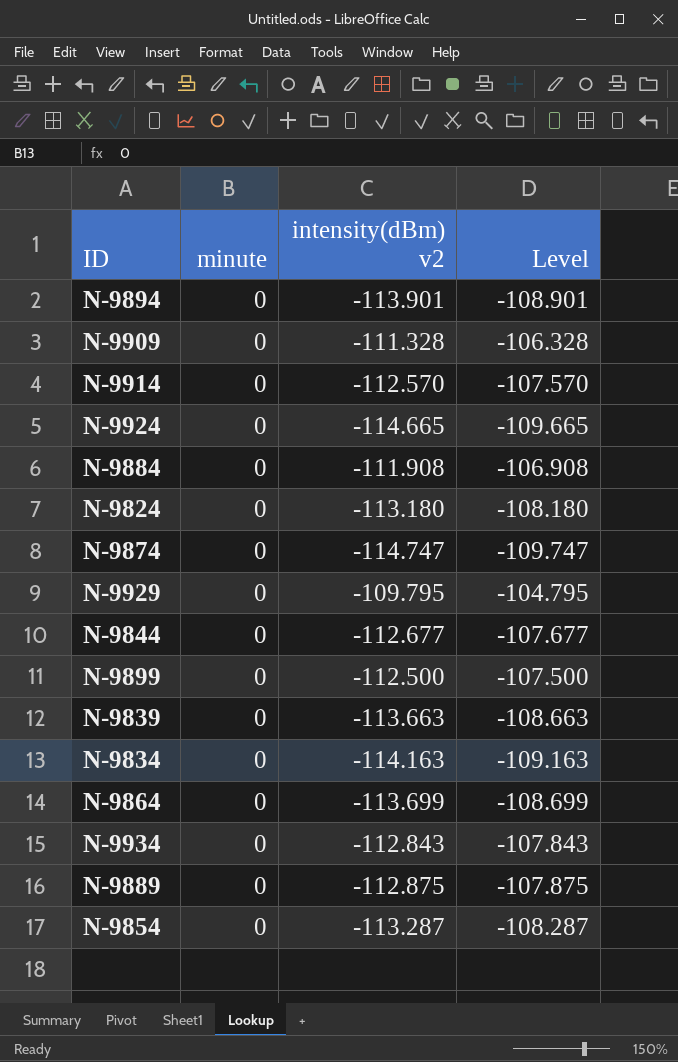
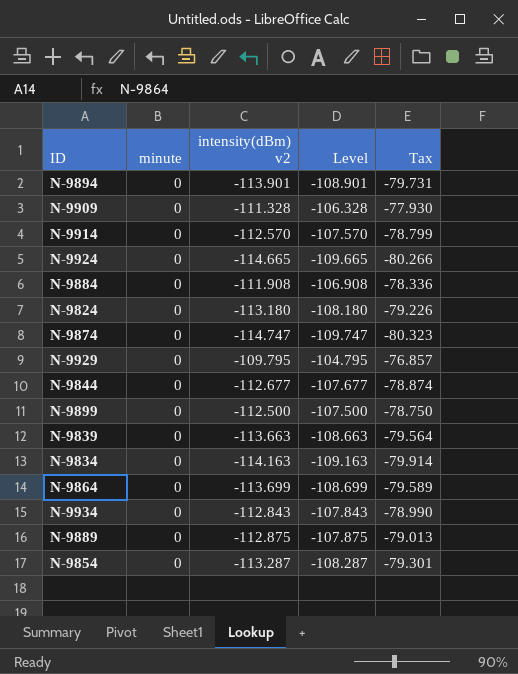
column Tax | formula: none -> [intensity(dBm) v2] * 0.7

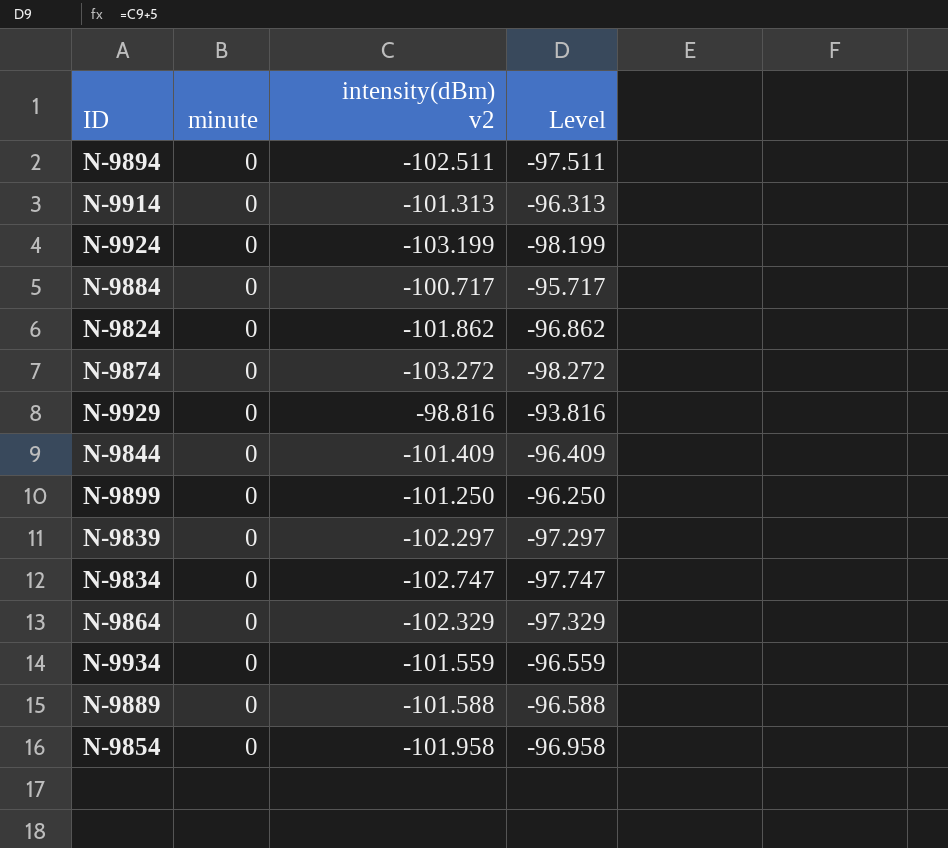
column Tax | formula: [intensity(dBm) v2] * 0.7 -> none
row N-9909: 0 | -111.328 | -106.328 | -77.930 -> none
N-9894 | intensity(dBm) v2: -113.901 -> -102.511
N-9894 | Level: -108.901 -> -97.511
N-9914 | intensity(dBm) v2: -112.570 -> -101.313
N-9914 | Level: -107.570 -> -96.313
N-9924 | intensity(dBm) v2: -114.665 -> -103.199
N-9924 | Level: -109.665 -> -98.199
N-9884 | intensity(dBm) v2: -111.908 -> -100.717
N-9884 | Level: -106.908 -> -95.717
N-9824 | intensity(dBm) v2: -113.180 -> -101.862
N-9824 | Level: -108.180 -> -96.862
N-9874 | intensity(dBm) v2: -114.747 -> -103.272
N-9874 | Level: -109.747 -> -98.272
N-9929 | intensity(dBm) v2: -109.795 -> -98.816
N-9929 | Level: -104.795 -> -93.816
N-9844 | intensity(dBm) v2: -112.677 -> -101.409
N-9844 | Level: -107.677 -> -96.409
N-9899 | intensity(dBm) v2: -112.500 -> -101.250
N-9899 | Level: -107.500 -> -96.250
N-9839 | intensity(dBm) v2: -113.663 -> -102.297
N-9839 | Level: -108.663 -> -97.297
N-9834 | intensity(dBm) v2: -114.163 -> -102.747
N-9834 | Level: -109.163 -> -97.747
N-9864 | intensity(dBm) v2: -113.699 -> -102.329
N-9864 | Level: -108.699 -> -97.329
N-9934 | intensity(dBm) v2: -112.843 -> -101.559
N-9934 | Level: -107.843 -> -96.559
N-9889 | intensity(dBm) v2: -112.875 -> -101.588
N-9889 | Level: -107.875 -> -96.588
N-9854 | intensity(dBm) v2: -113.287 -> -101.958
N-9854 | Level: -108.287 -> -96.958

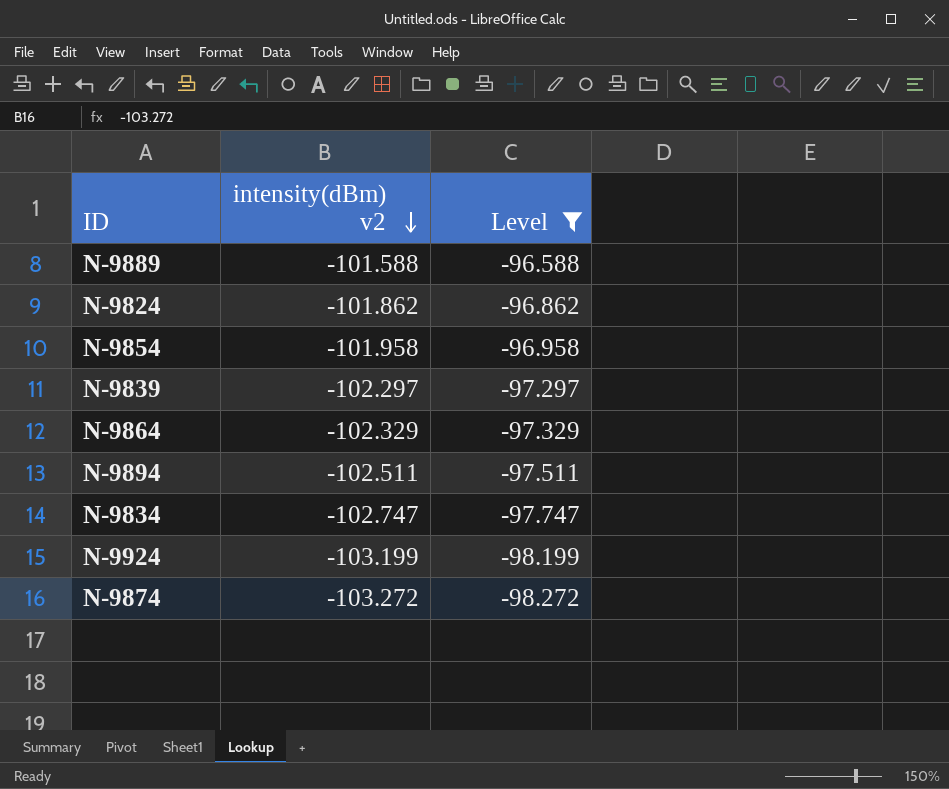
filter: none -> Level <= -96.588
row order: none -> intensity(dBm) v2 descending
column minute | position: 2 -> none

